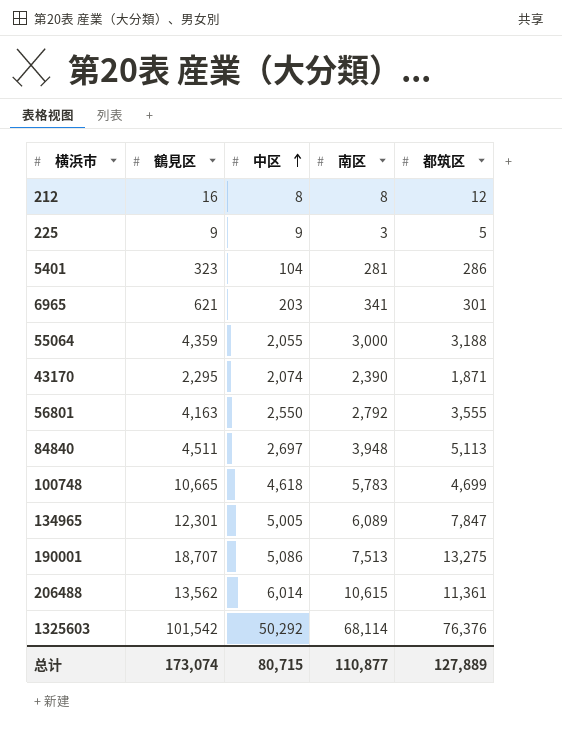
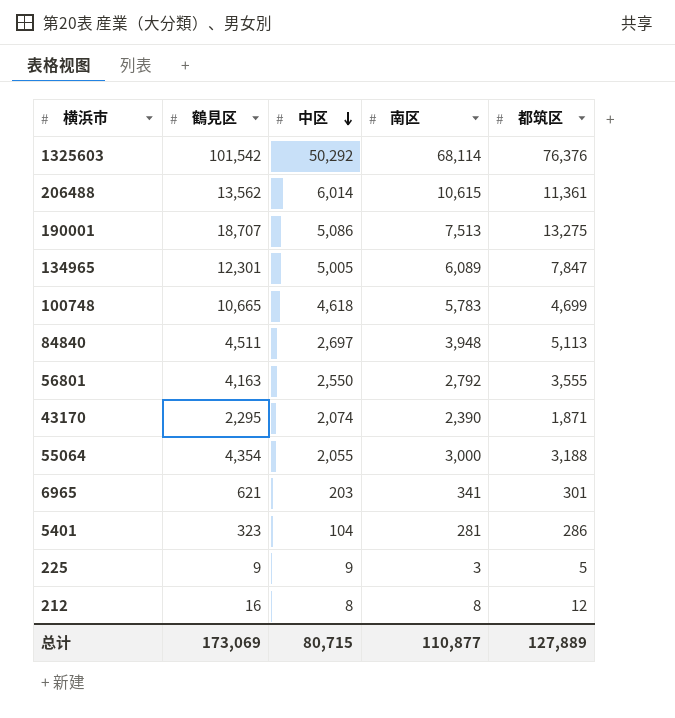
row order: 中区 ascending -> 中区 descending
55064 | 鶴見区: 4,359 -> 4,354
总计 | 鶴見区: 173,074 -> 173,069

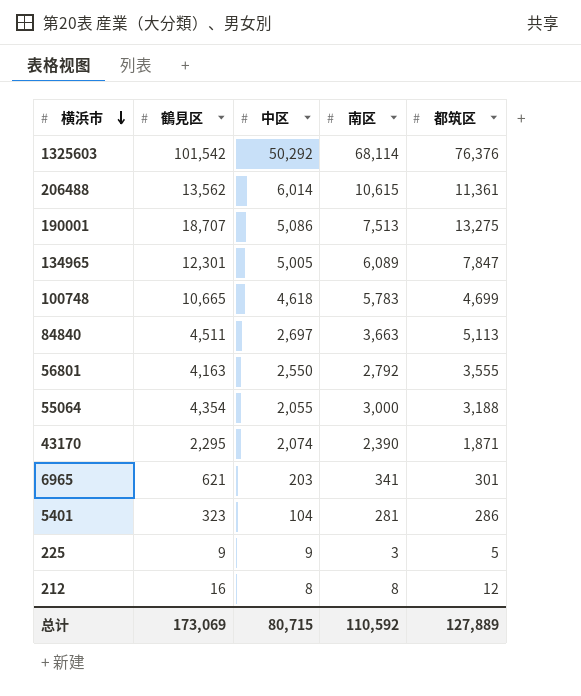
row order: 中区 descending -> 横浜市 descending
84840 | 南区: 3,948 -> 3,663
总计 | 南区: 110,877 -> 110,592

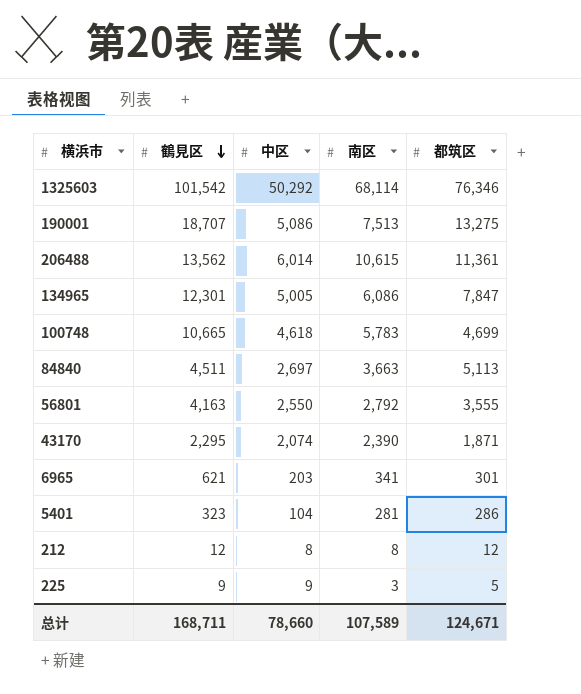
row order: 横浜市 descending -> 鶴見区 descending
row 55064: 4,354 | 2,055 | 3,000 | 3,188 -> none
1325603 | 都筑区: 76,376 -> 76,346
134965 | 南区: 6,089 -> 6,086
212 | 鶴見区: 16 -> 12
总计 | 鶴見区: 173,069 -> 168,711
总计 | 中区: 80,715 -> 78,660
总计 | 南区: 110,592 -> 107,589
总计 | 都筑区: 127,889 -> 124,671

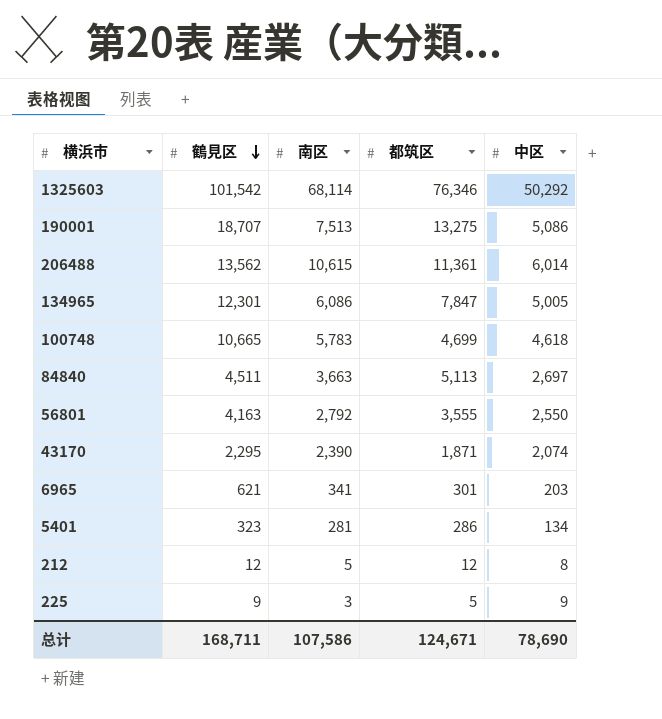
column 中区 | position: 3 -> 5
5401 | 中区: 104 -> 134
212 | 南区: 8 -> 5
总计 | 南区: 107,589 -> 107,586
总计 | 中区: 78,660 -> 78,690

